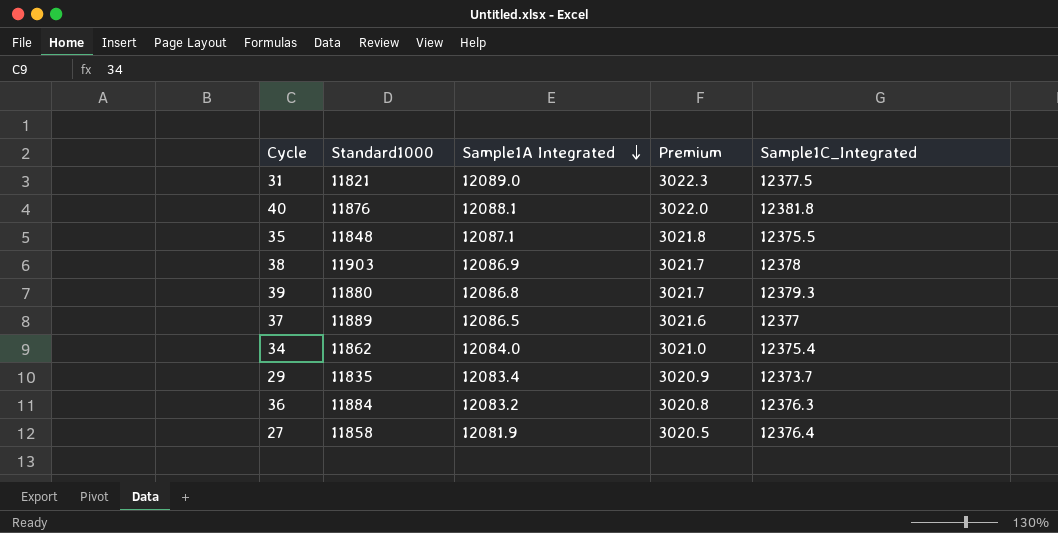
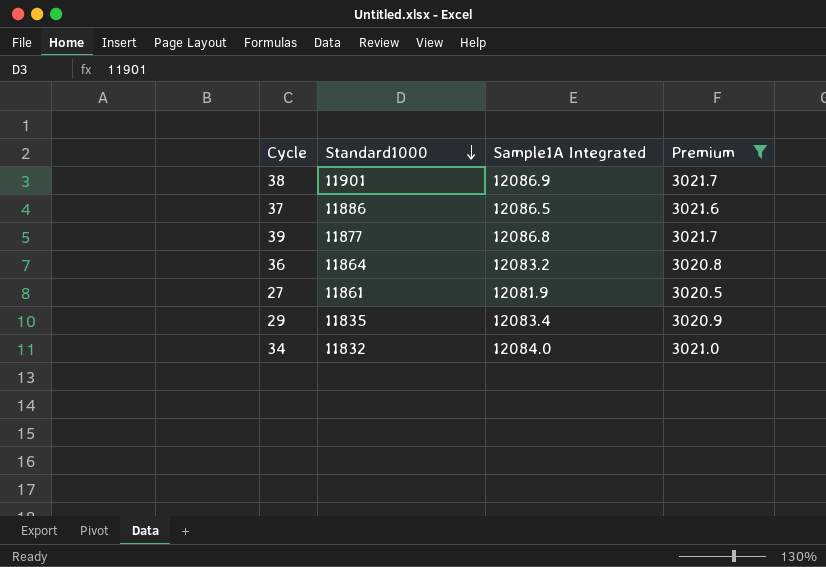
filter: none -> Premium <= 3021.7
row order: Sample1A Integrated descending -> Standard1000 descending
column Sample1C_Integrated | position: 5 -> none
38 | Standard1000: 11903 -> 11901
37 | Standard1000: 11889 -> 11886
39 | Standard1000: 11880 -> 11877
36 | Standard1000: 11884 -> 11864
27 | Standard1000: 11858 -> 11861
34 | Standard1000: 11862 -> 11832

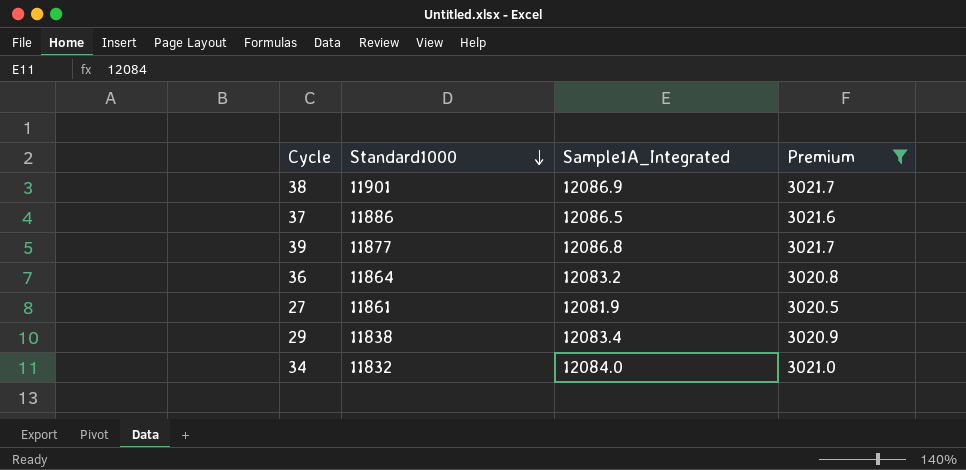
column name: Sample1A Integrated -> Sample1A_Integrated
29 | Standard1000: 11835 -> 11838

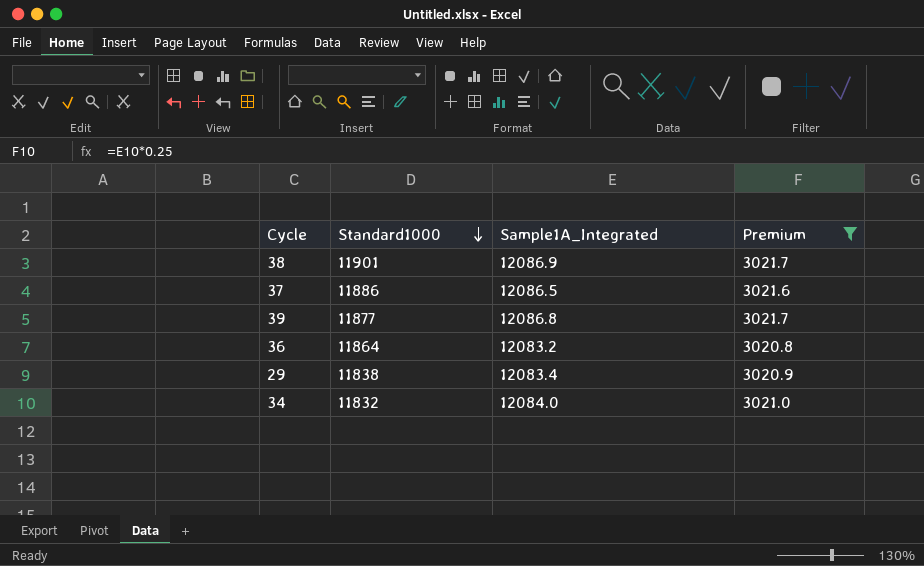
row 27: 11861 | 12081.9 | 3020.5 -> none

